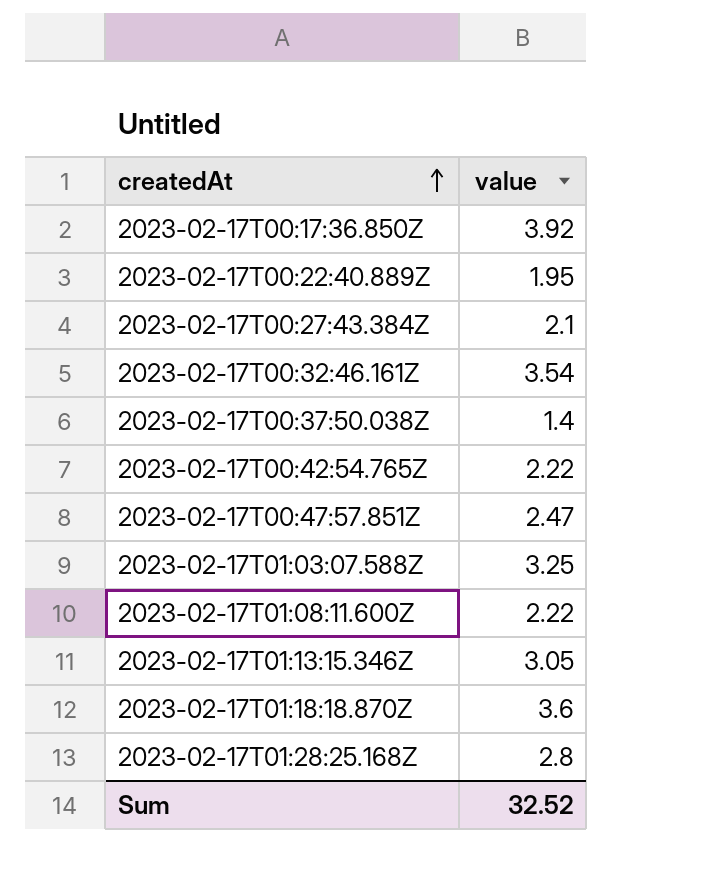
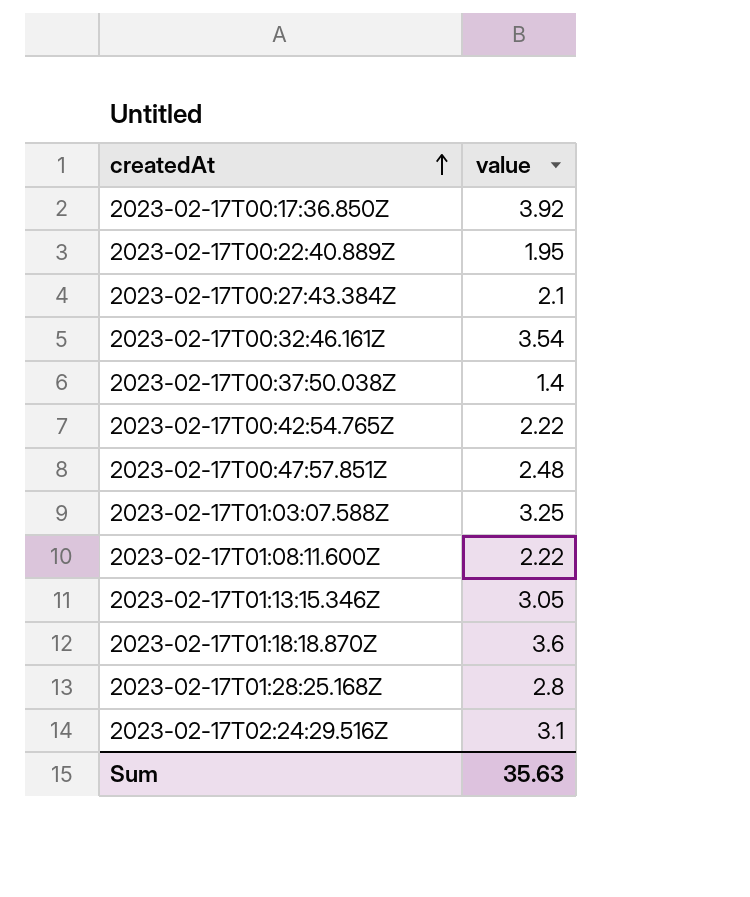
2023-02-17T00:47:57.851Z | value: 2.47 -> 2.48
row 2023-02-17T02:24:29.516Z: none -> 3.1
Sum | value: 32.52 -> 35.63

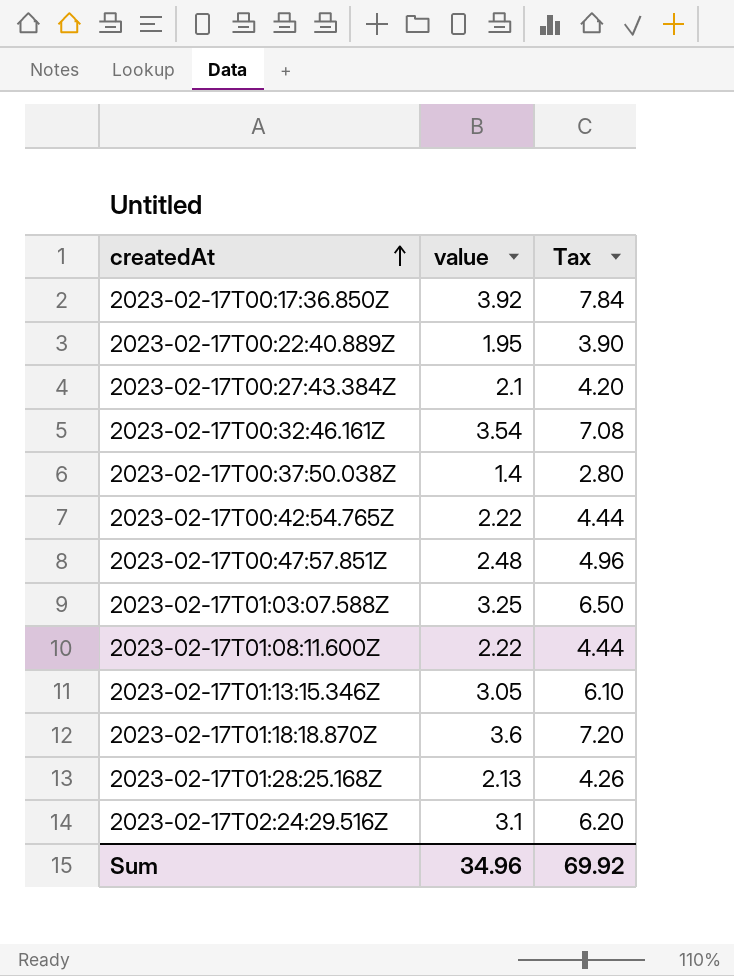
column Tax | formula: none -> [value] * 2
2023-02-17T01:28:25.168Z | value: 2.8 -> 2.13
Sum | value: 35.63 -> 34.96

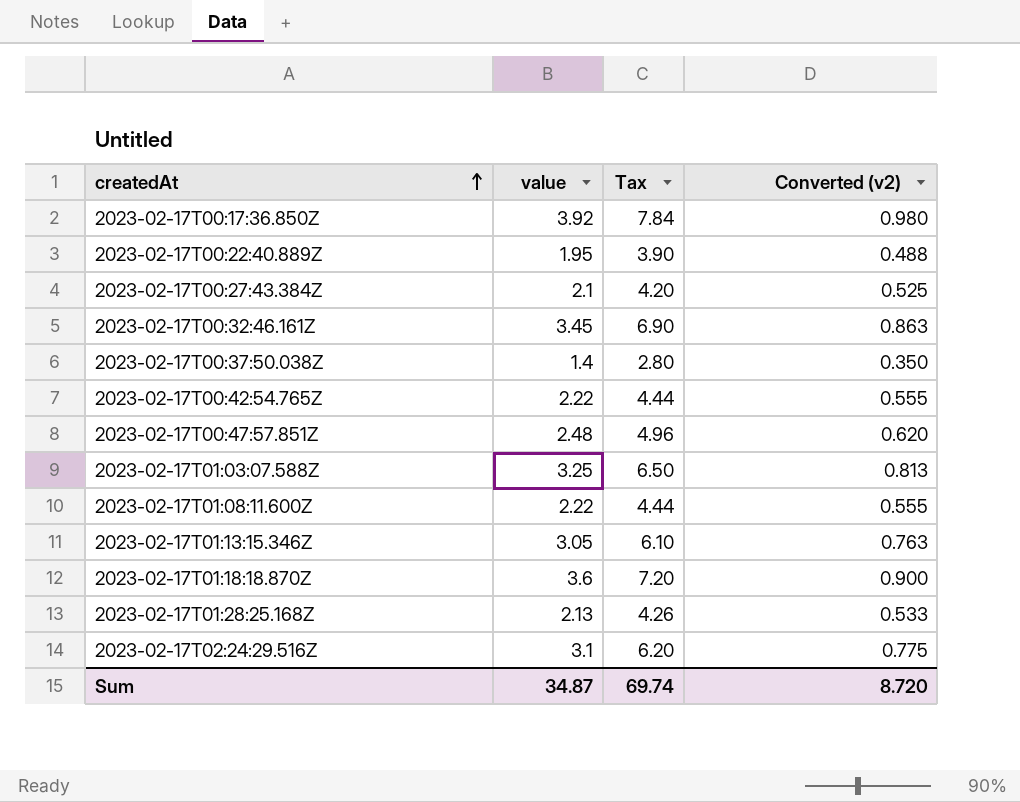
column Converted (v2) | formula: none -> [value] * 0.25
2023-02-17T00:32:46.161Z | value: 3.54 -> 3.45
2023-02-17T00:32:46.161Z | Tax: 7.08 -> 6.90
Sum | value: 34.96 -> 34.87
Sum | Tax: 69.92 -> 69.74

